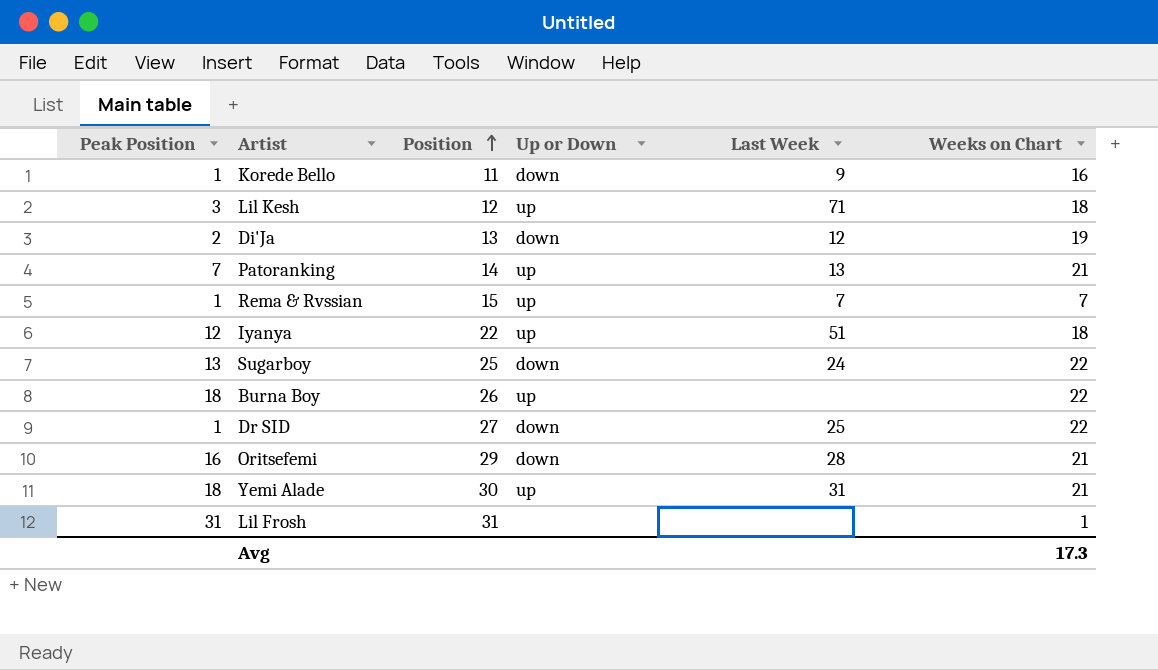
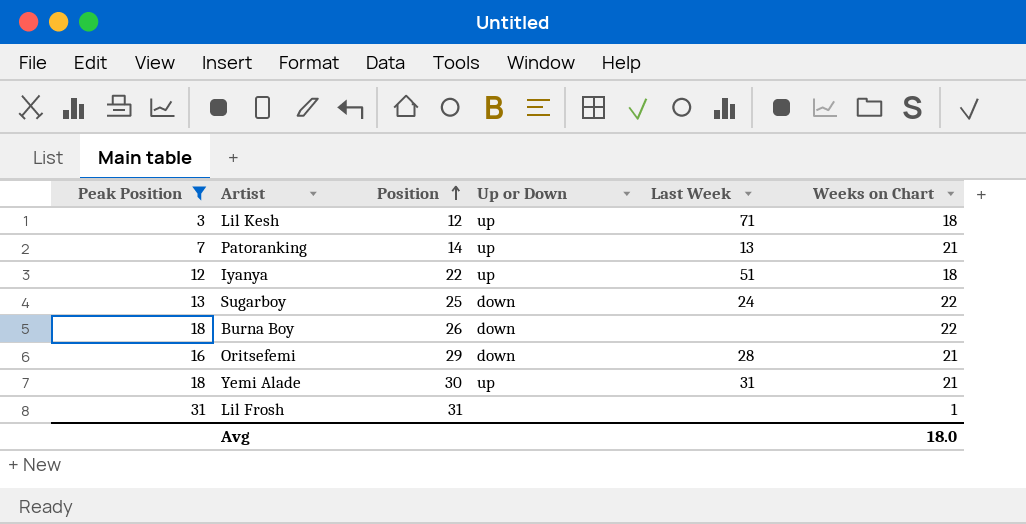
filter: none -> Peak Position >= 3
Burna Boy | Up or Down: up -> down
Avg | Weeks on Chart: 17.3 -> 18.0

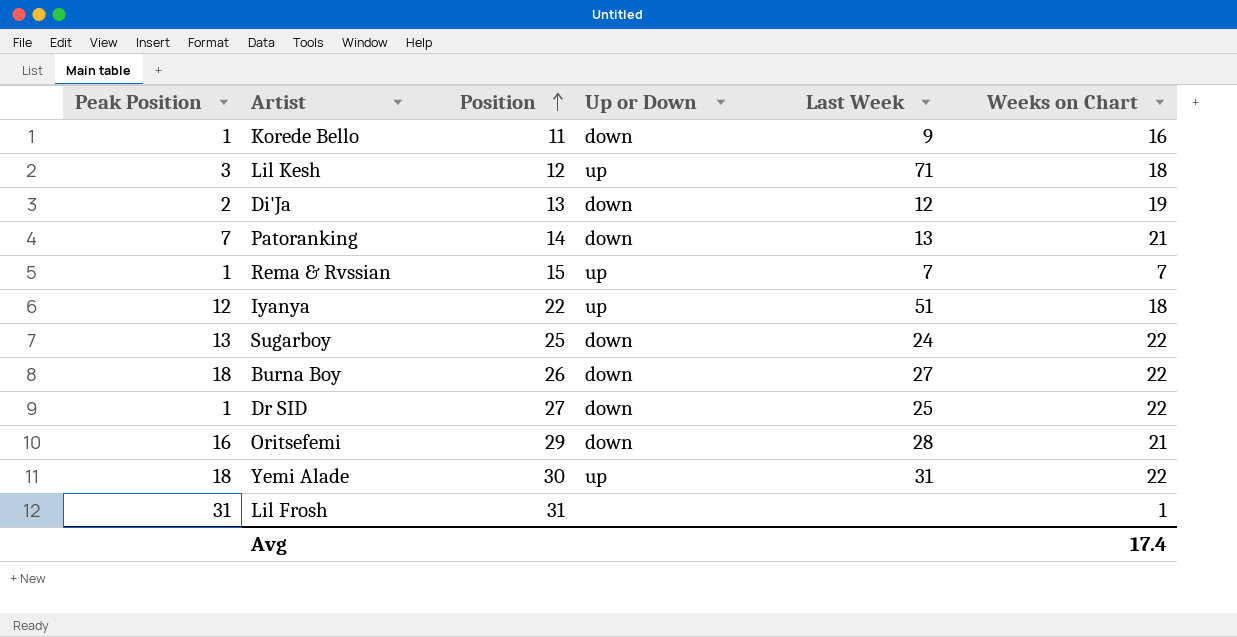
filter: Peak Position >= 3 -> none
Patoranking | Up or Down: up -> down
Burna Boy | Last Week: none -> 27
Yemi Alade | Weeks on Chart: 21 -> 22
Avg | Weeks on Chart: 18.0 -> 17.4

